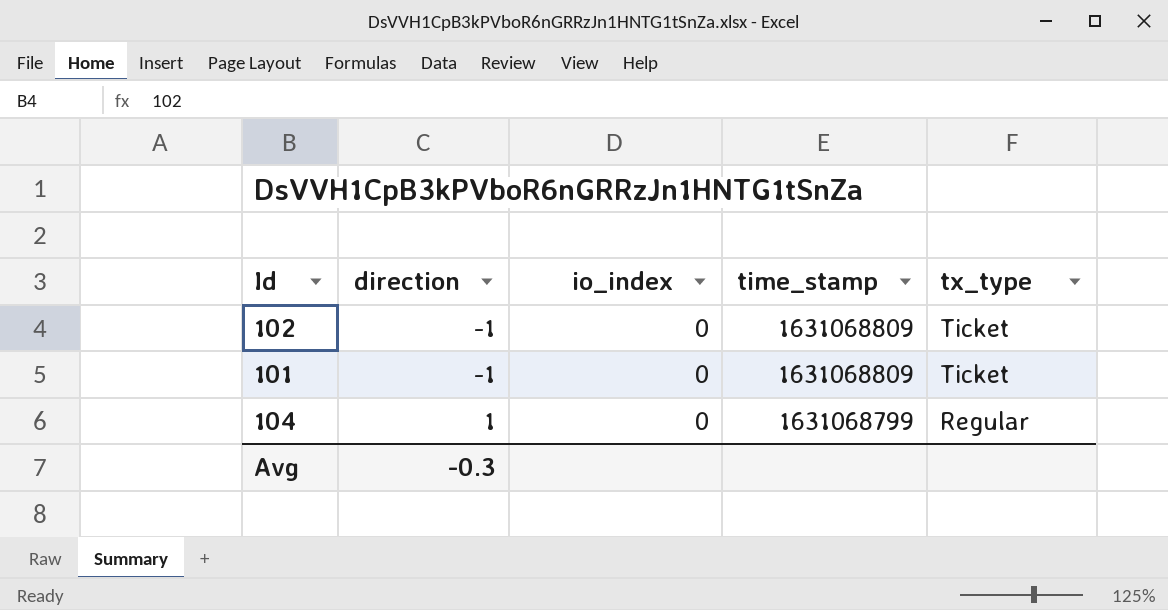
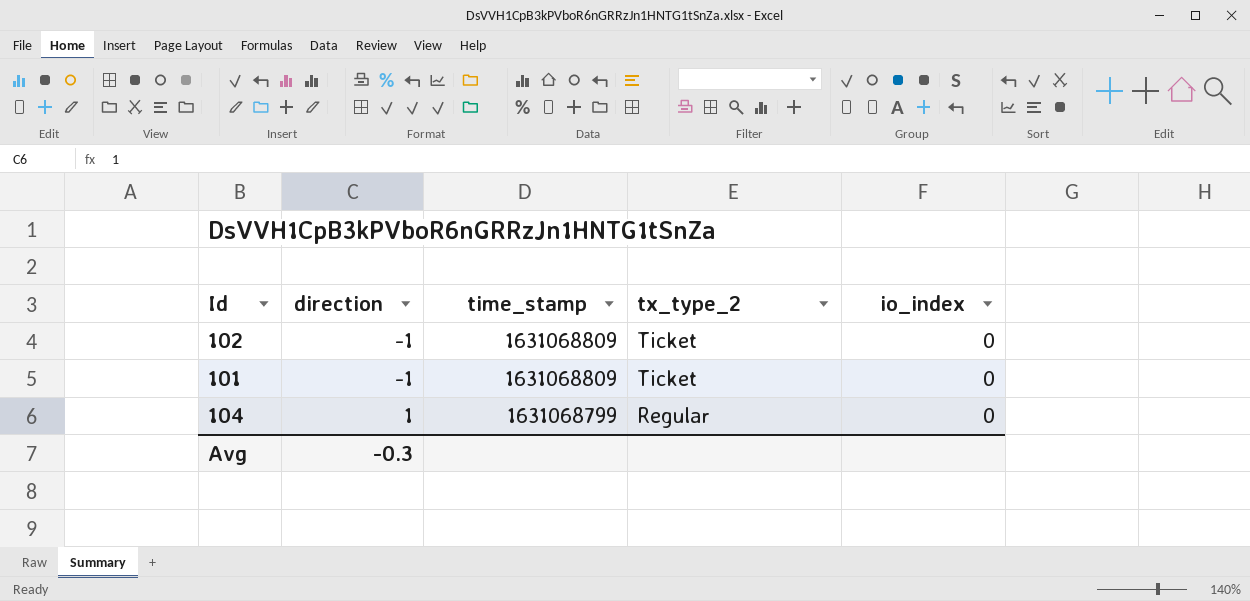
column name: tx_type -> tx_type_2
column io_index | position: 3 -> 5

